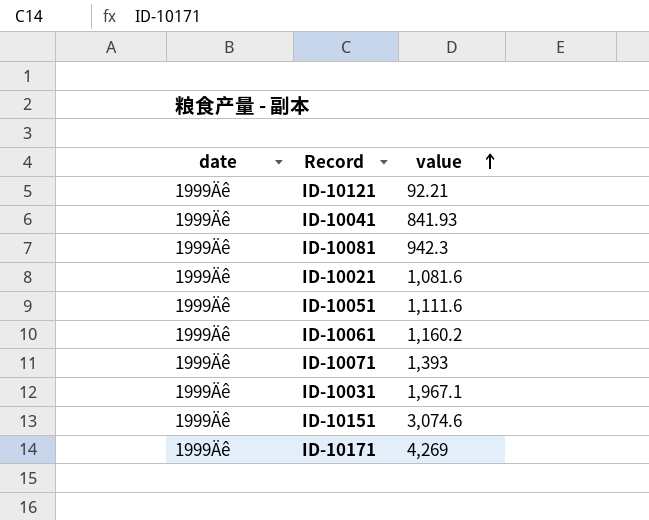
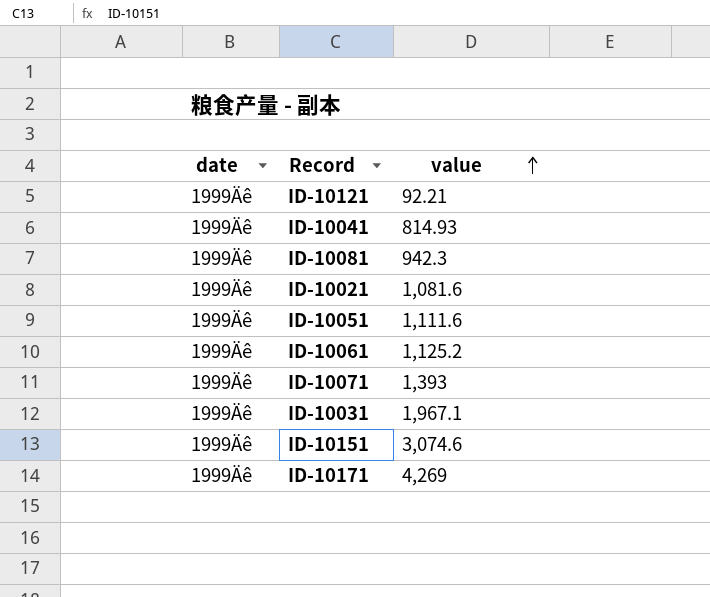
ID-10041 | value: 841.93 -> 814.93
ID-10061 | value: 1,160.2 -> 1,125.2

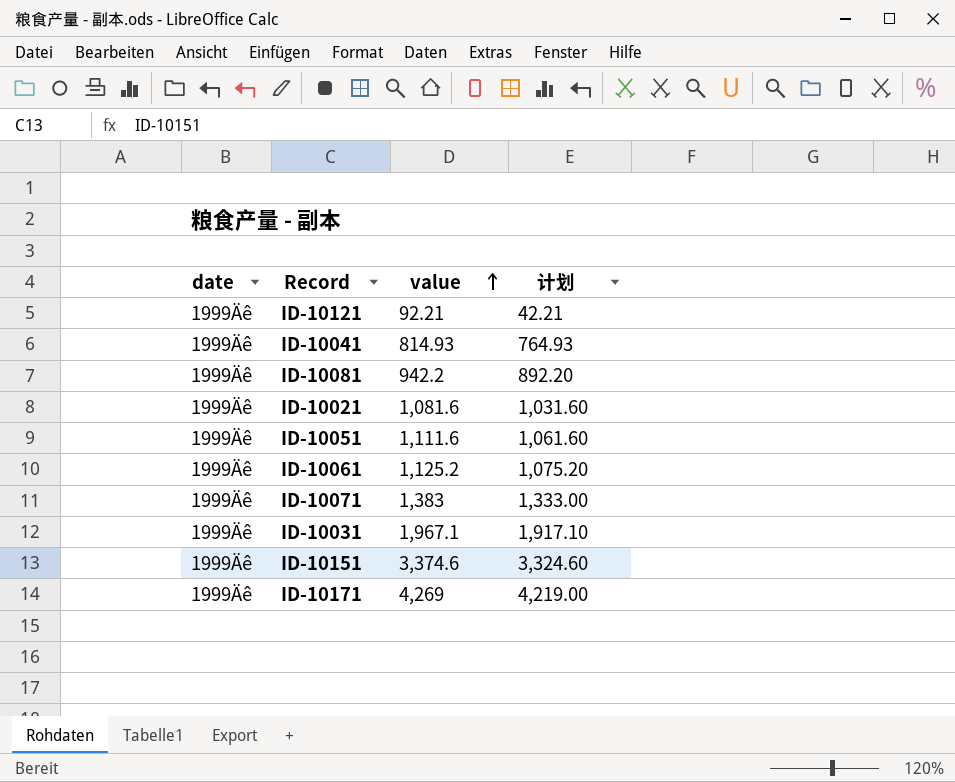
column 计划 | formula: none -> [value] - 50
ID-10081 | value: 942.3 -> 942.2
ID-10071 | value: 1,393 -> 1,383
ID-10151 | value: 3,074.6 -> 3,374.6

